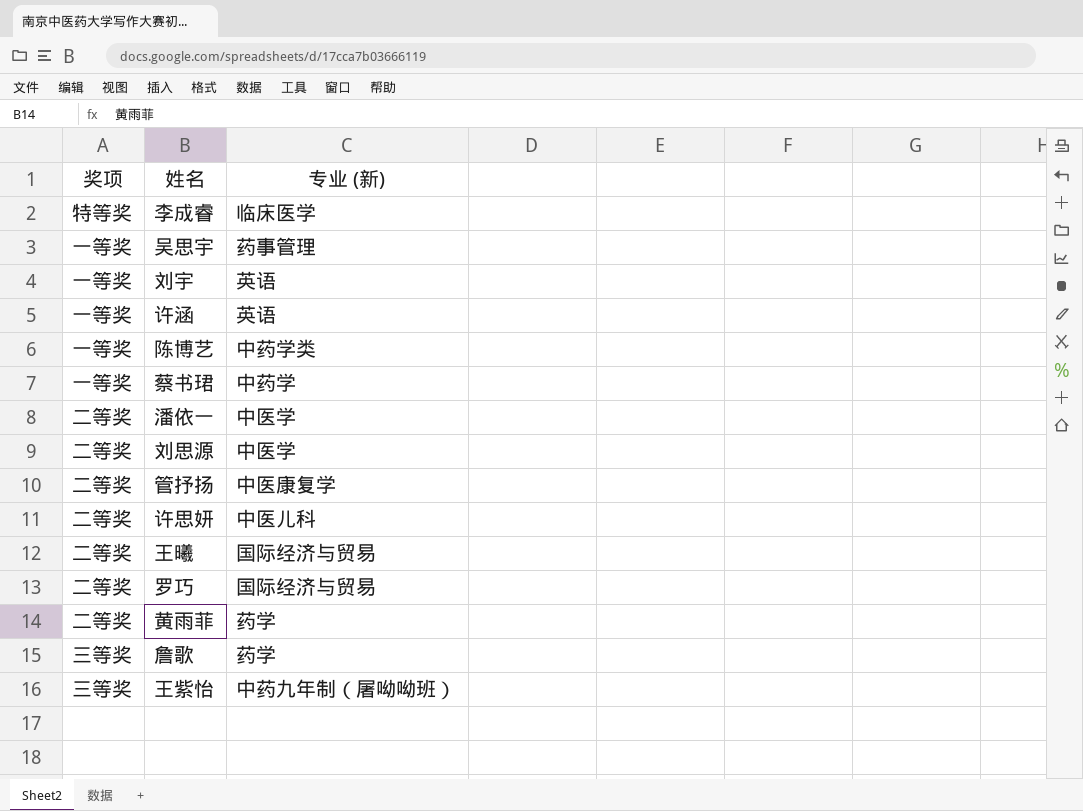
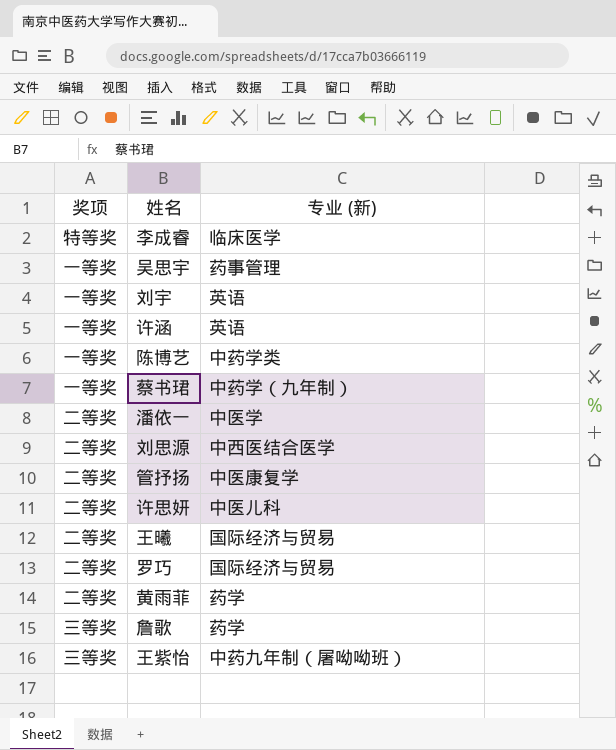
蔡书珺 | 专业 (新): 中药学 -> 中药学（九年制）
刘思源 | 专业 (新): 中医学 -> 中西医结合医学

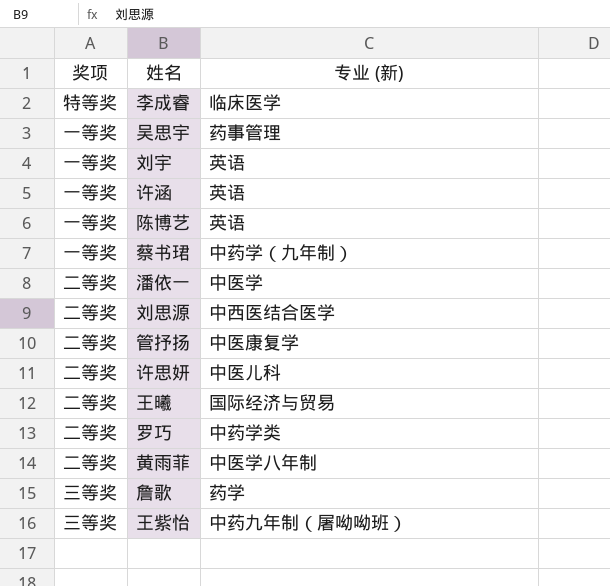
陈博艺 | 专业 (新): 中药学类 -> 英语
罗巧 | 专业 (新): 国际经济与贸易 -> 中药学类
黄雨菲 | 专业 (新): 药学 -> 中医学八年制

